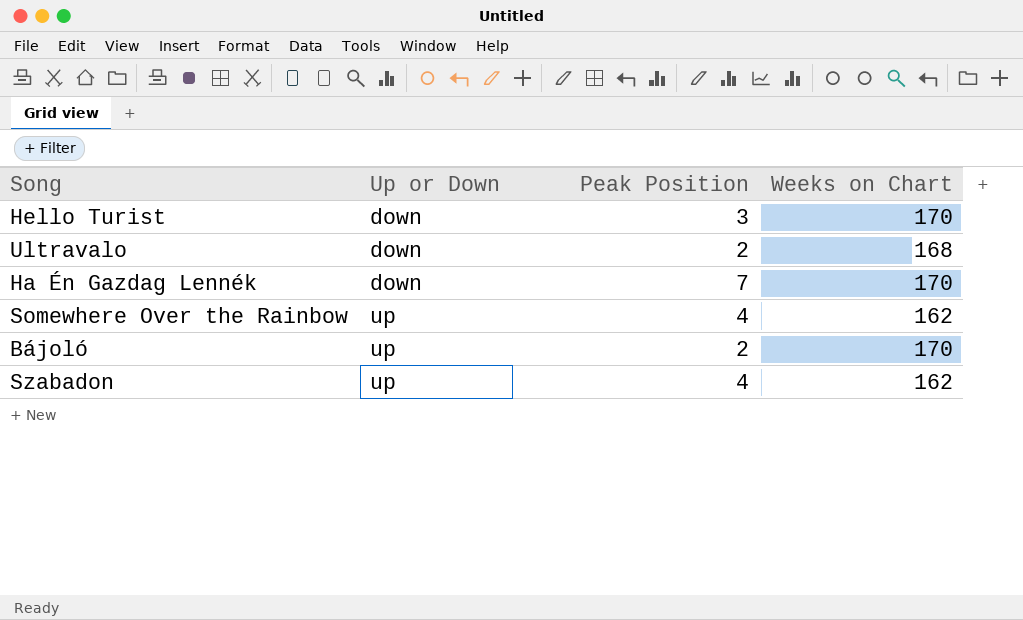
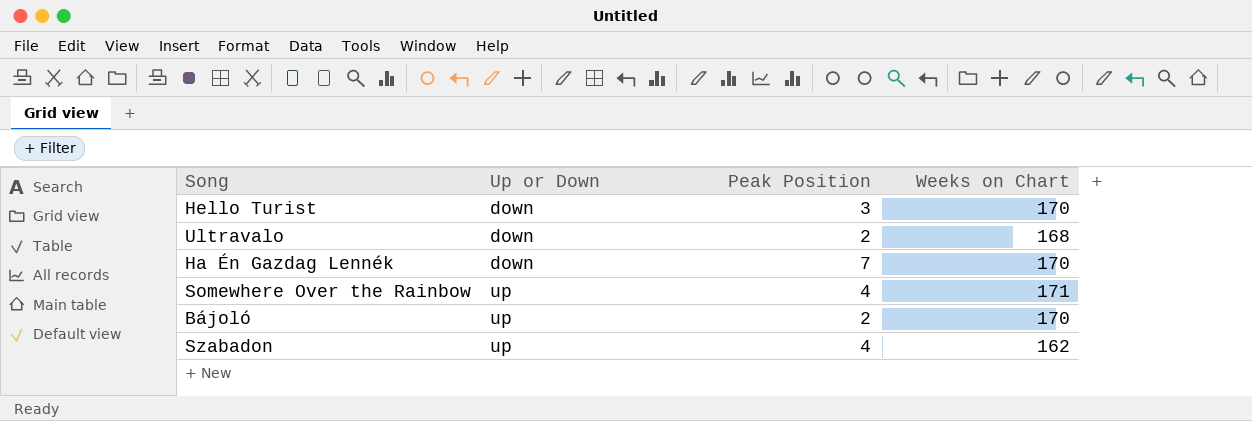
Somewhere Over the Rainbow | Weeks on Chart: 162 -> 171

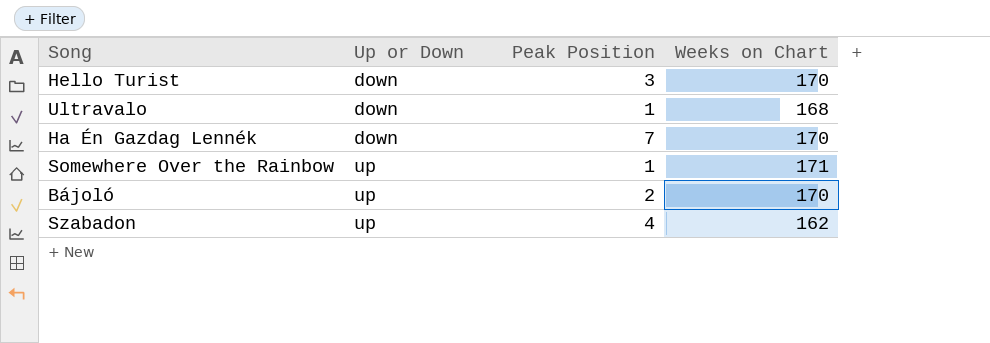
Ultravalo | Peak Position: 2 -> 1
Somewhere Over the Rainbow | Peak Position: 4 -> 1

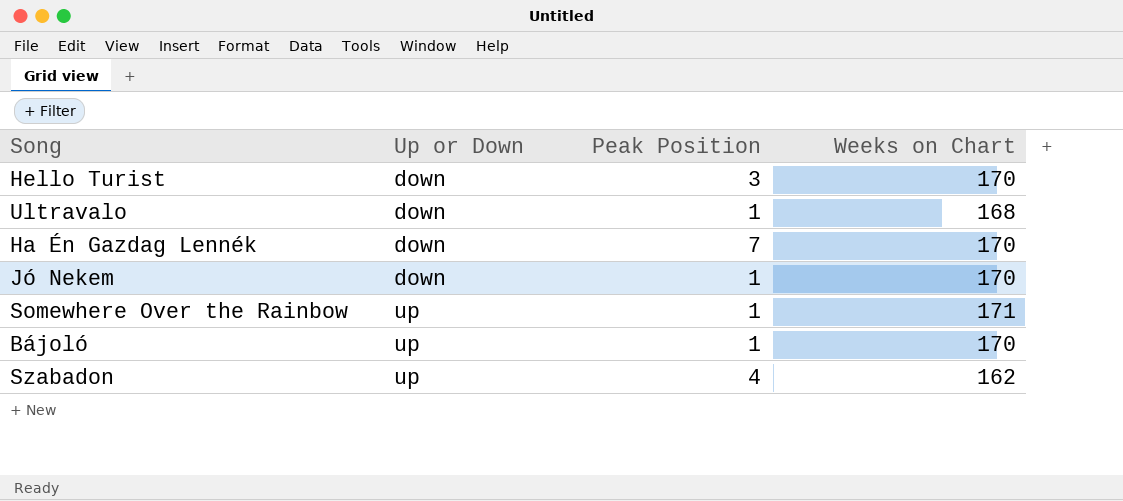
row Jó Nekem: none -> down | 1 | 170
Bájoló | Peak Position: 2 -> 1

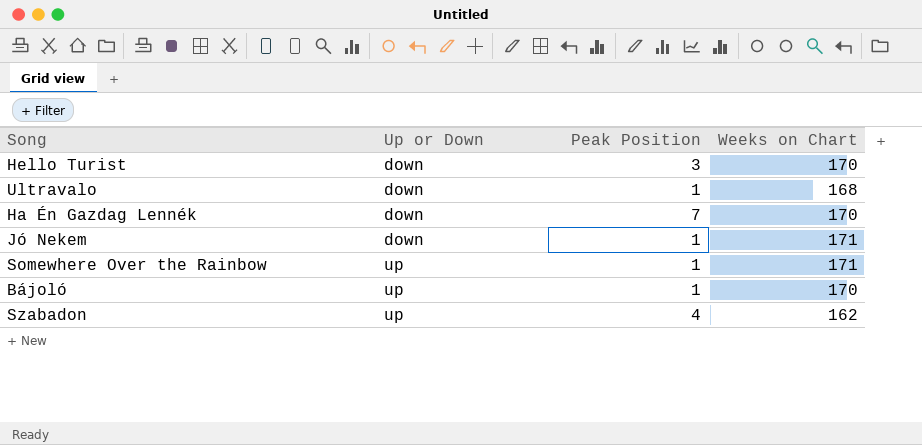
Jó Nekem | Weeks on Chart: 170 -> 171

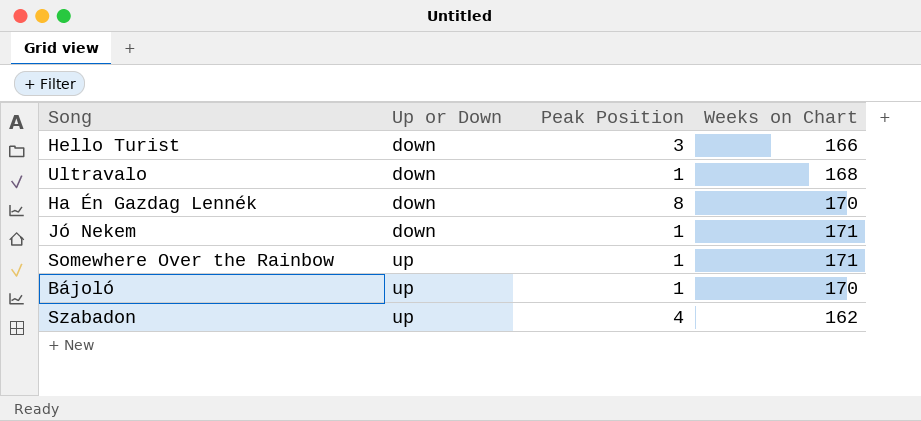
Hello Turist | Weeks on Chart: 170 -> 166
Ha Én Gazdag Lennék | Peak Position: 7 -> 8

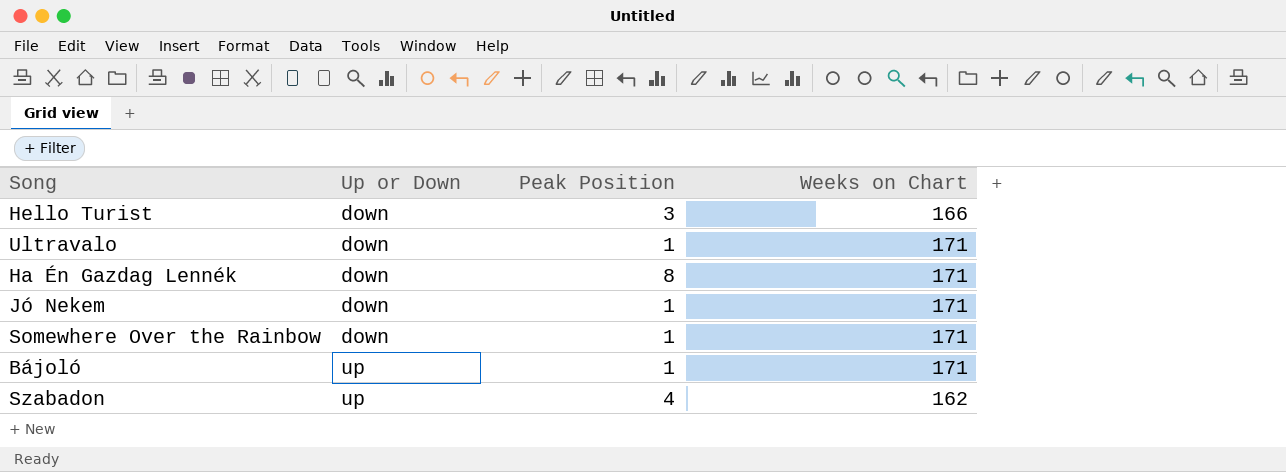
Ultravalo | Weeks on Chart: 168 -> 171
Ha Én Gazdag Lennék | Weeks on Chart: 170 -> 171
Somewhere Over the Rainbow | Up or Down: up -> down
Bájoló | Weeks on Chart: 170 -> 171

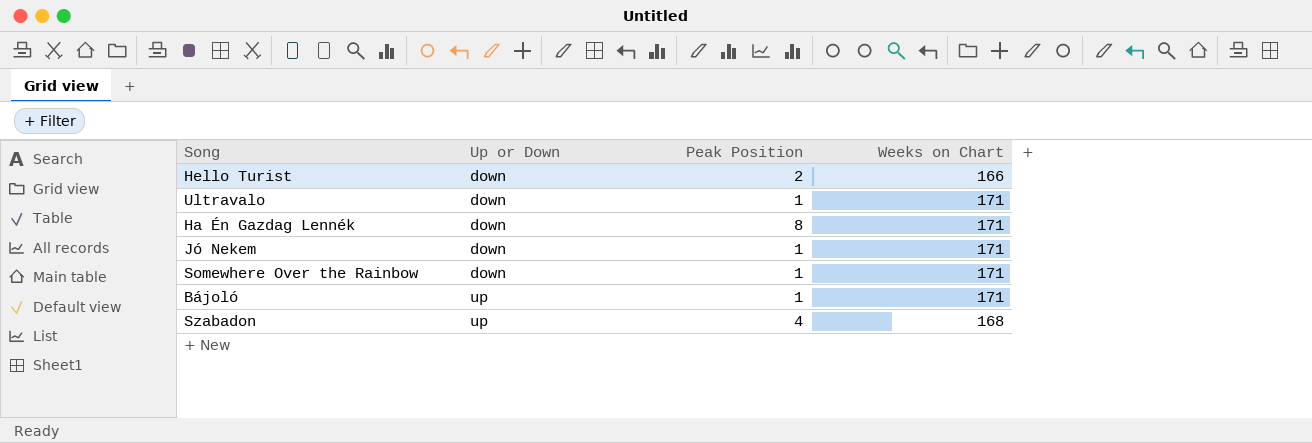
Hello Turist | Peak Position: 3 -> 2
Szabadon | Weeks on Chart: 162 -> 168

